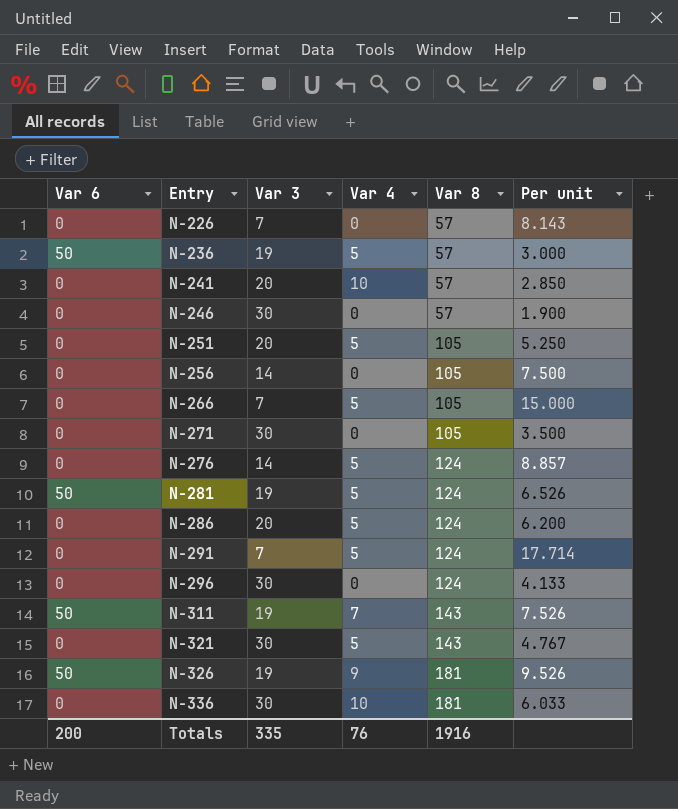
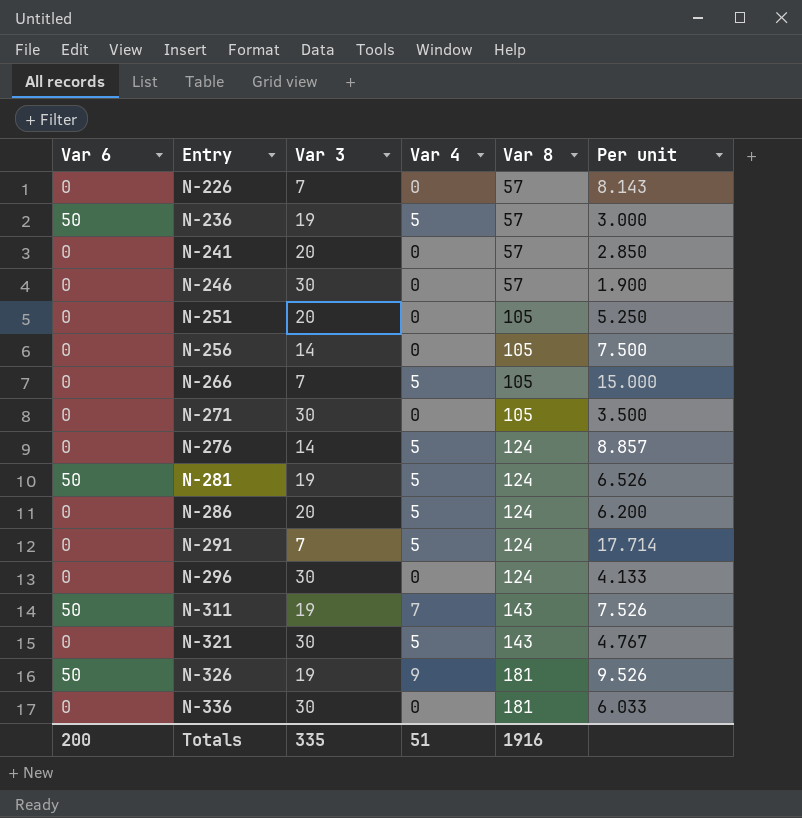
N-241 | Var 4: 10 -> 0
N-251 | Var 4: 5 -> 0
N-336 | Var 4: 10 -> 0
Totals | Var 4: 76 -> 51

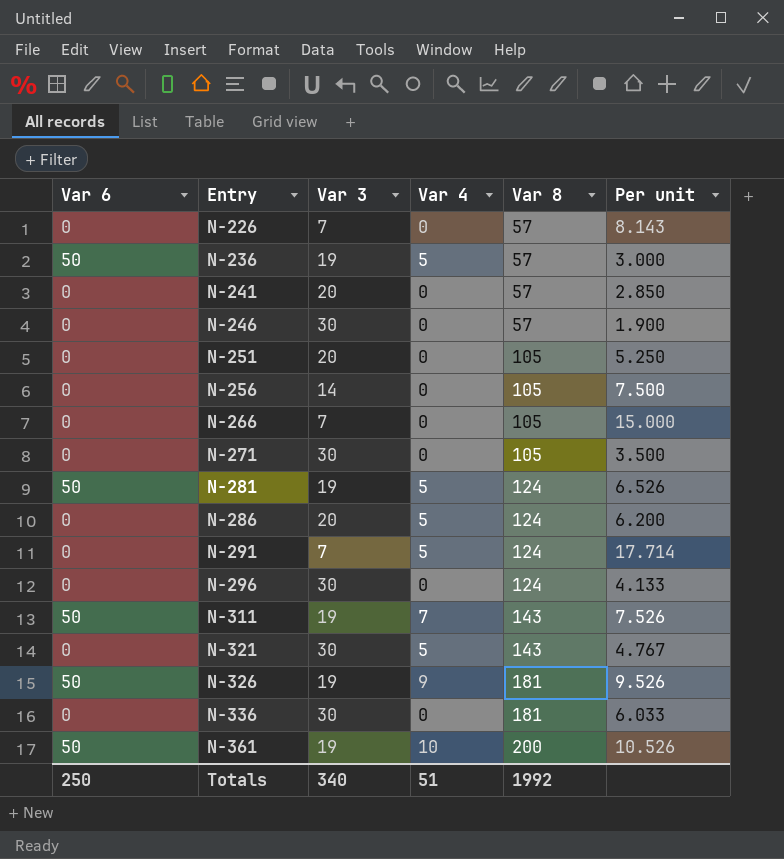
row N-276: 0 | 14 | 5 | 124 | 8.857 -> none
N-266 | Var 4: 5 -> 0
row N-361: none -> 50 | 19 | 10 | 200 | 10.526
Totals | Var 6: 200 -> 250
Totals | Var 3: 335 -> 340
Totals | Var 8: 1916 -> 1992

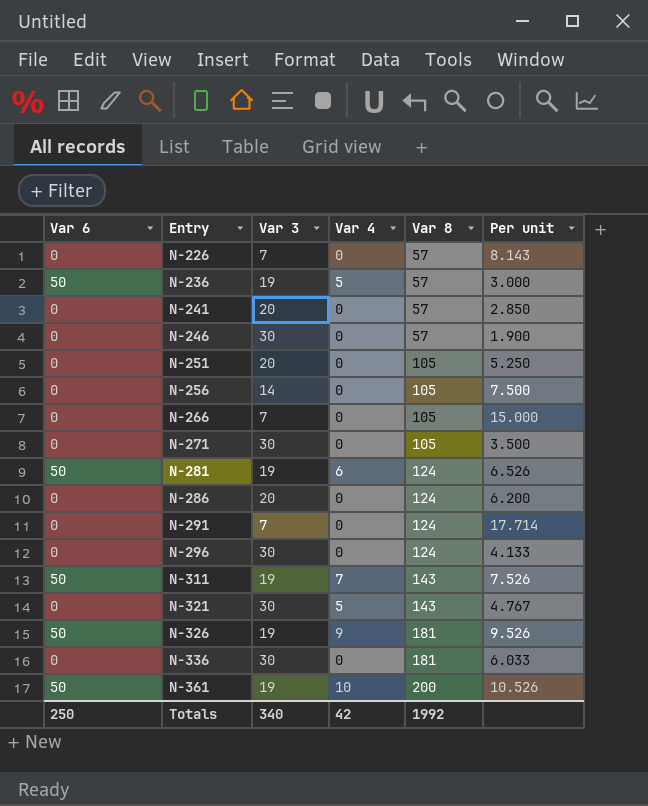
N-281 | Var 4: 5 -> 6
N-286 | Var 4: 5 -> 0
N-291 | Var 4: 5 -> 0
Totals | Var 4: 51 -> 42

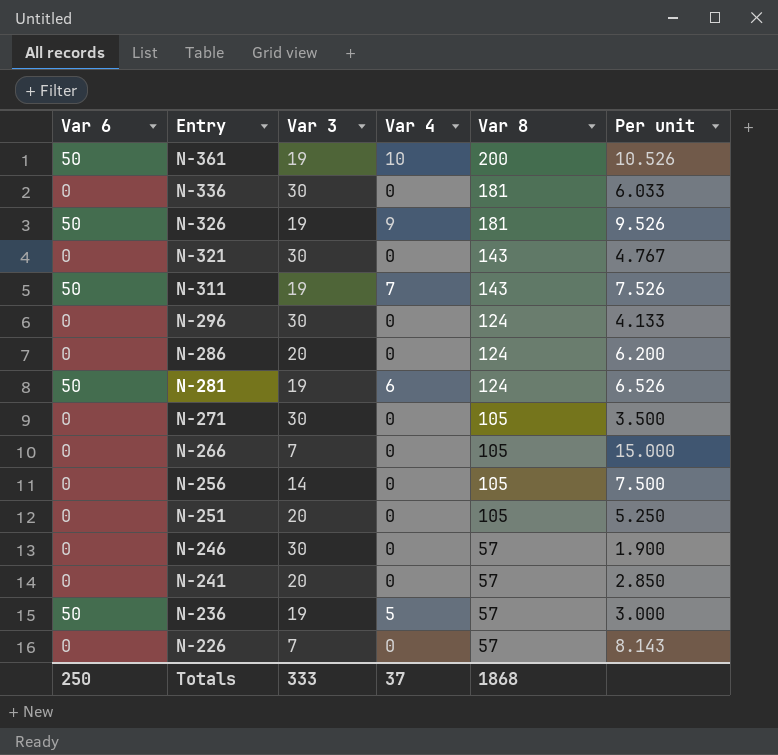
row order: Entry ascending -> Entry descending
row N-291: 0 | 7 | 0 | 124 | 17.714 -> none
N-321 | Var 4: 5 -> 0
Totals | Var 3: 340 -> 333
Totals | Var 4: 42 -> 37
Totals | Var 8: 1992 -> 1868

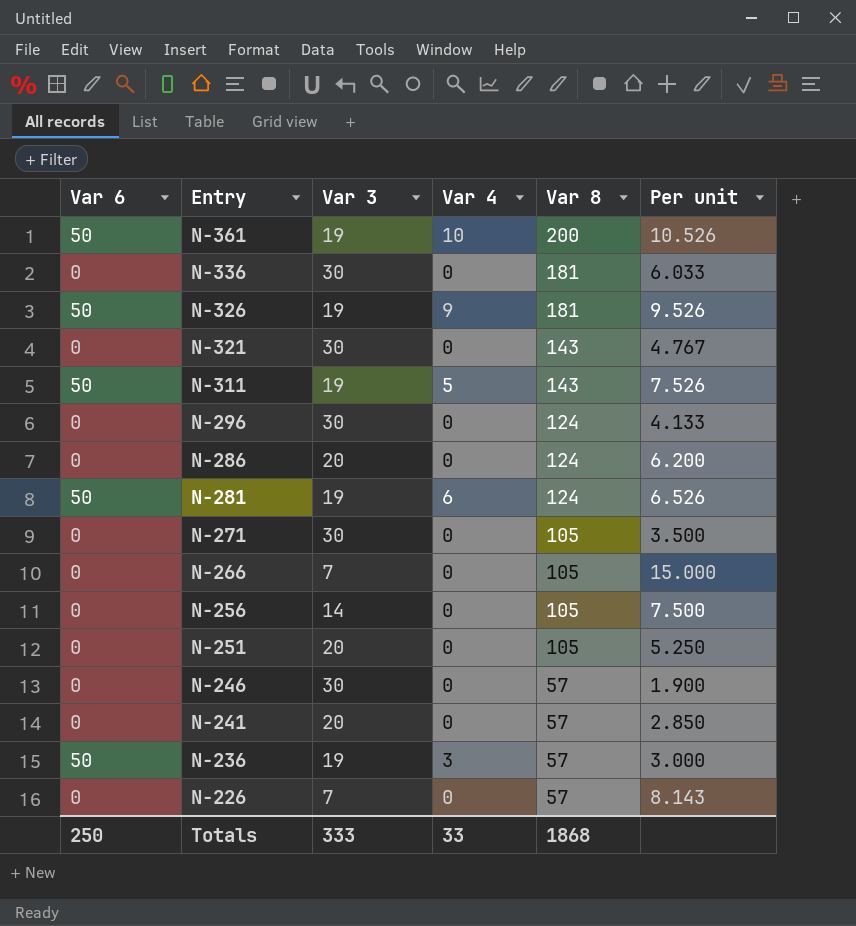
N-311 | Var 4: 7 -> 5
N-236 | Var 4: 5 -> 3
Totals | Var 4: 37 -> 33

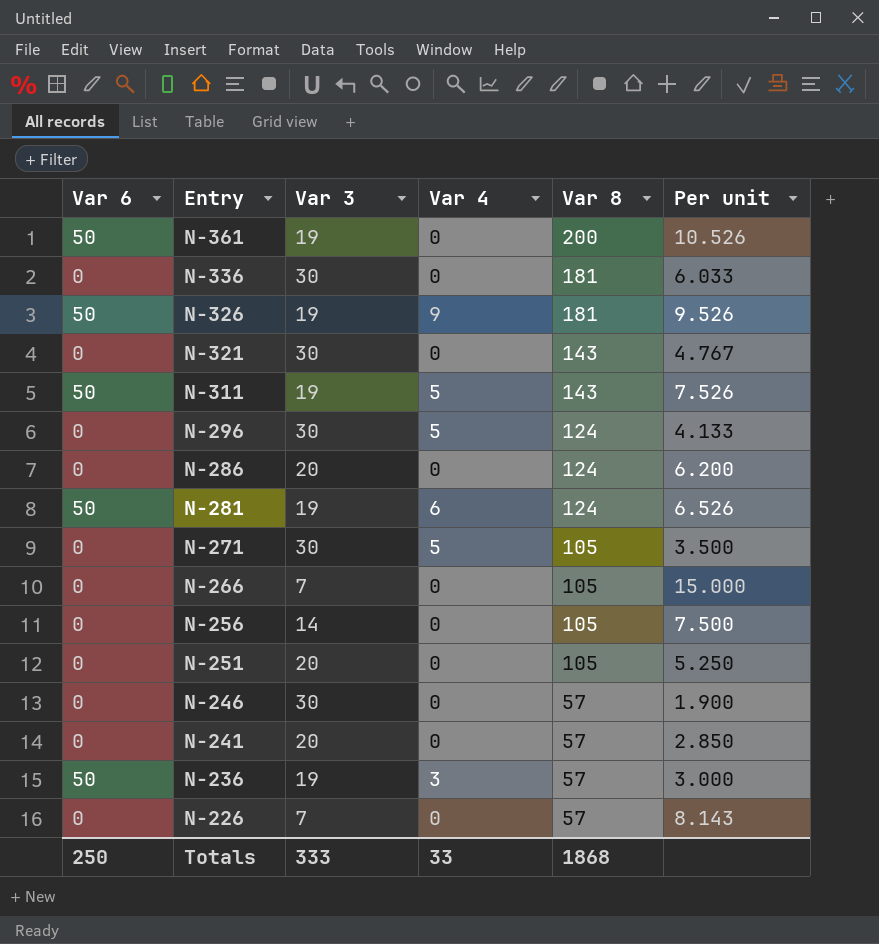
N-361 | Var 4: 10 -> 0
N-296 | Var 4: 0 -> 5
N-271 | Var 4: 0 -> 5

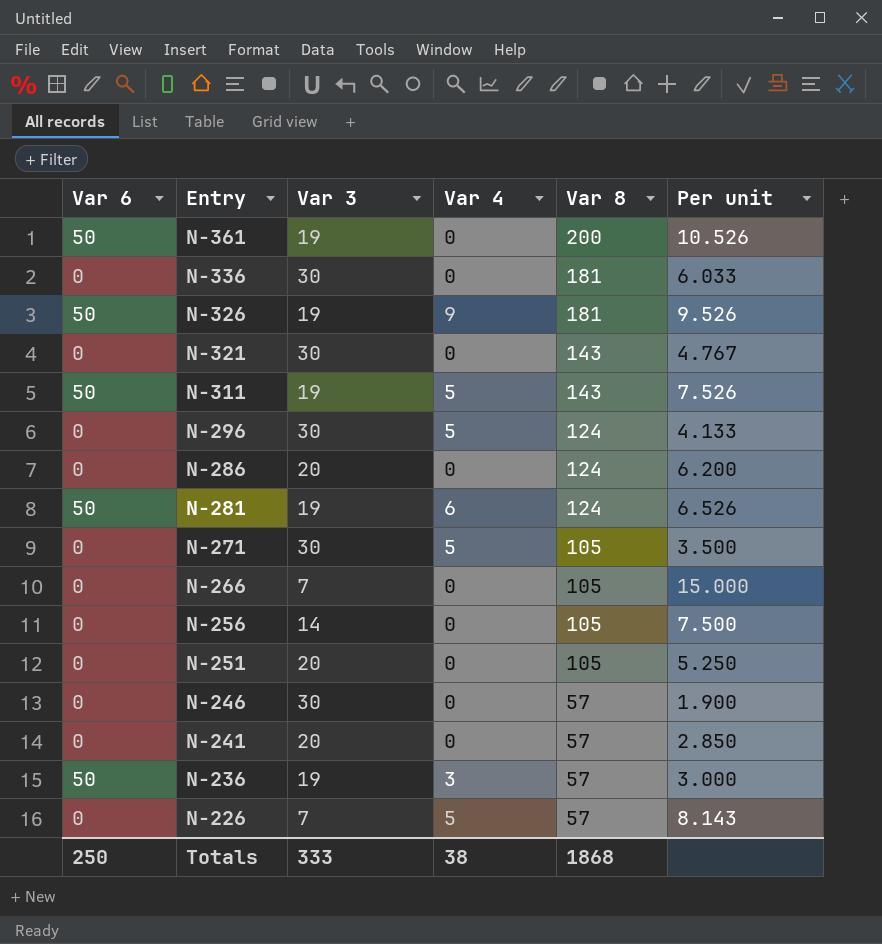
N-226 | Var 4: 0 -> 5
Totals | Var 4: 33 -> 38

